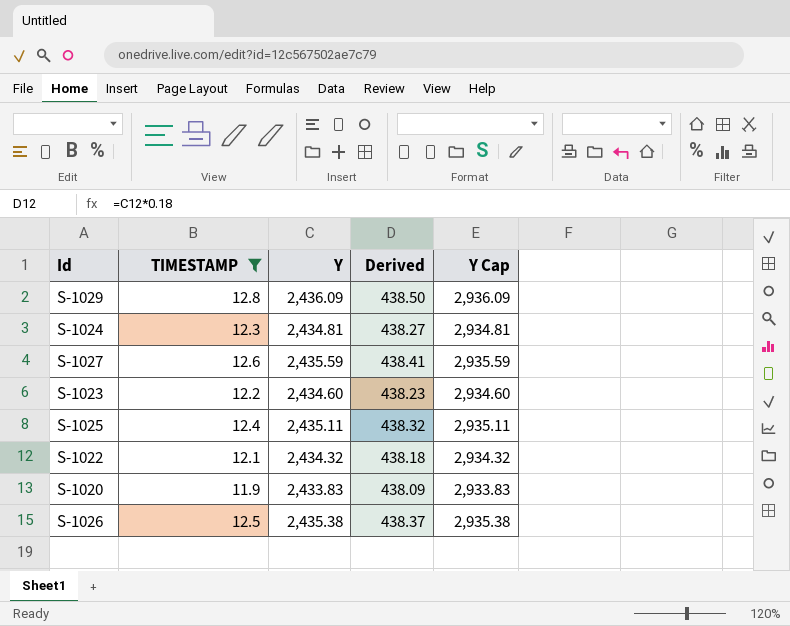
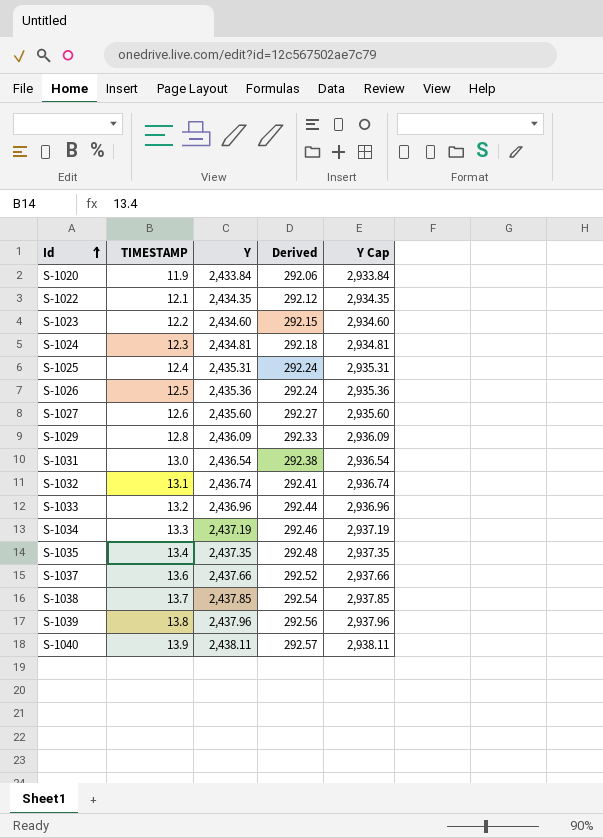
filter: TIMESTAMP <= 12.8 -> none
row order: none -> Id ascending
column Derived | formula: [Y] * 0.18 -> [Y] * 0.12
S-1020 | Y: 2,433.83 -> 2,433.84
S-1020 | Y Cap: 2,933.83 -> 2,933.84
S-1022 | Y: 2,434.32 -> 2,434.35
S-1022 | Y Cap: 2,934.32 -> 2,934.35
S-1025 | Y: 2,435.11 -> 2,435.31
S-1025 | Y Cap: 2,935.11 -> 2,935.31
S-1026 | Y: 2,435.38 -> 2,435.36
S-1026 | Y Cap: 2,935.38 -> 2,935.36
S-1027 | Y: 2,435.59 -> 2,435.60
S-1027 | Y Cap: 2,935.59 -> 2,935.60

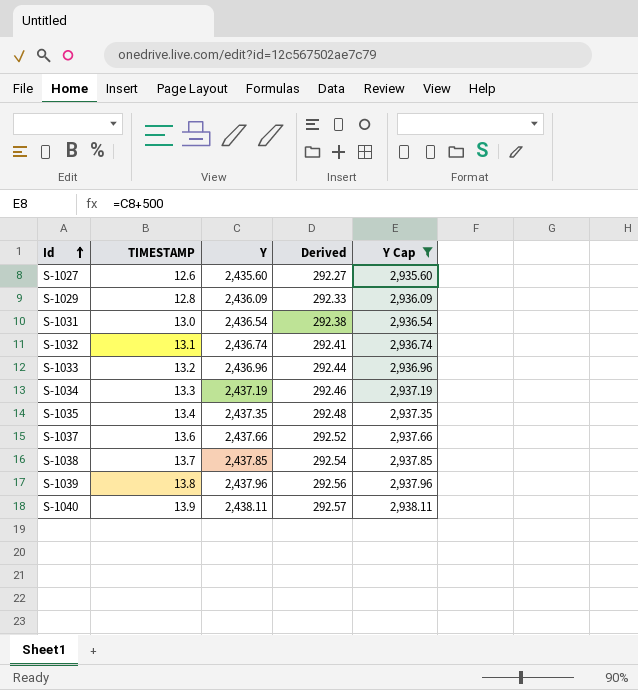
filter: none -> Y Cap >= 2,935.60

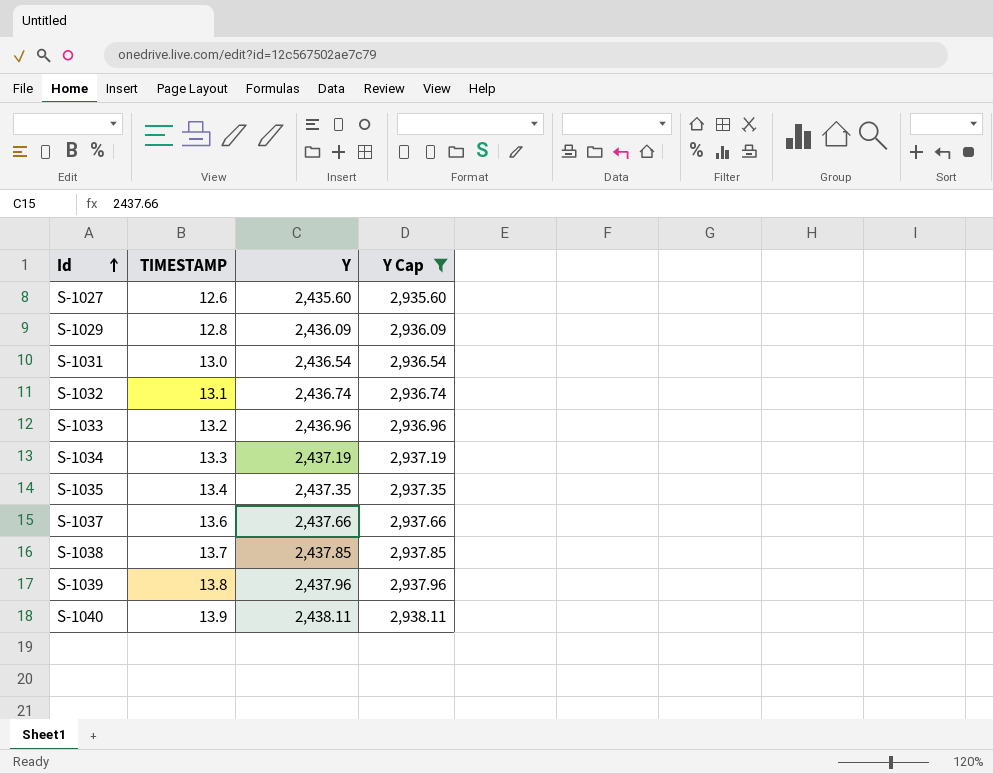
column Derived | formula: [Y] * 0.12 -> none

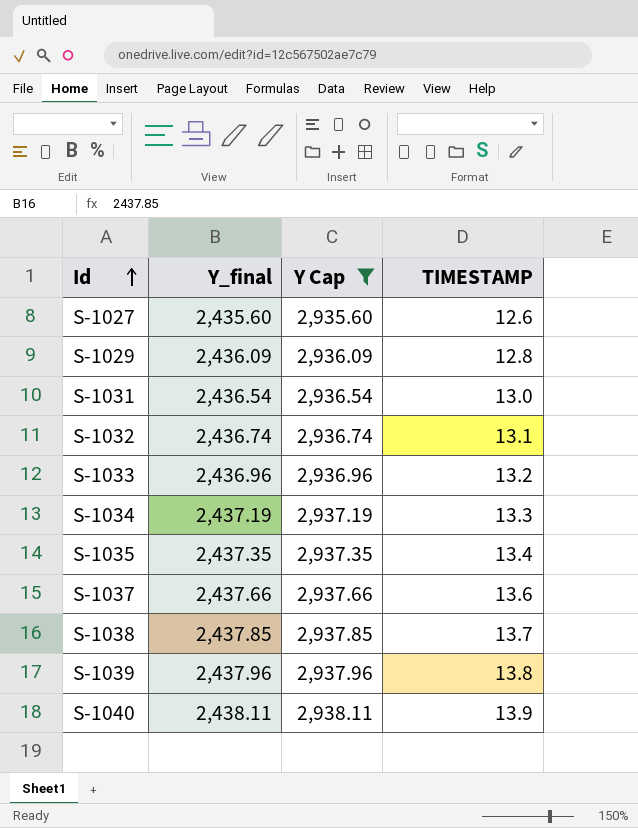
column name: Y -> Y_final
column TIMESTAMP | position: 2 -> 4

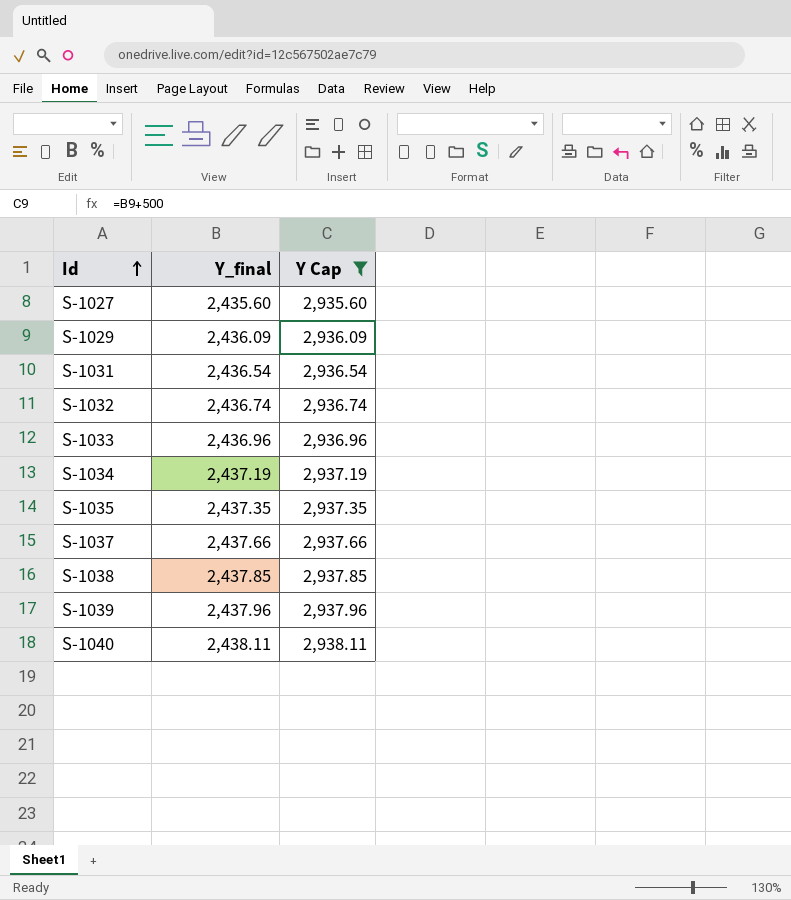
column TIMESTAMP | position: 4 -> none

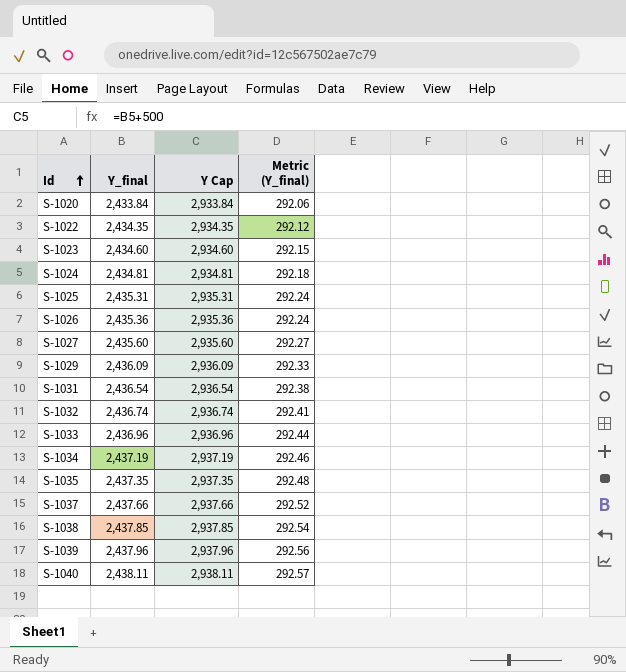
filter: Y Cap >= 2,935.60 -> none
column Metric (Y_final) | formula: none -> [Y_final] * 0.12

